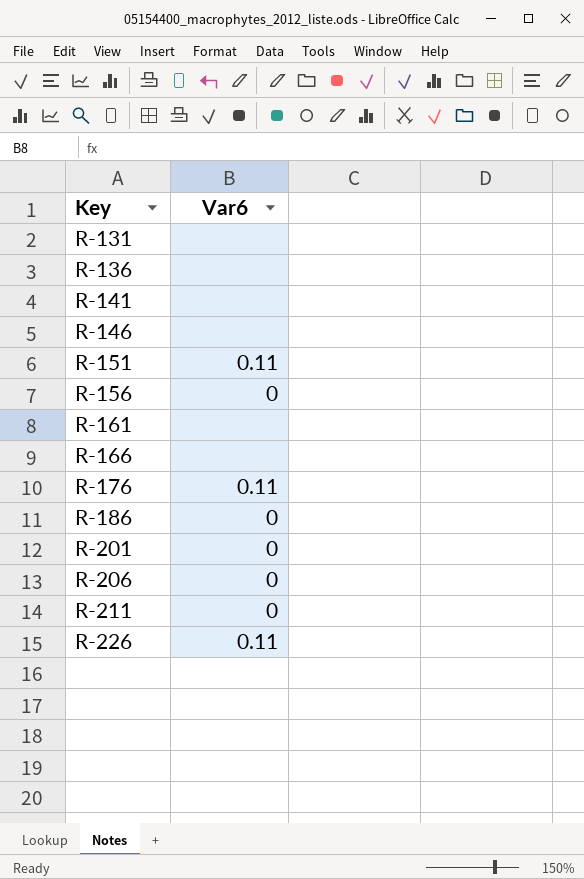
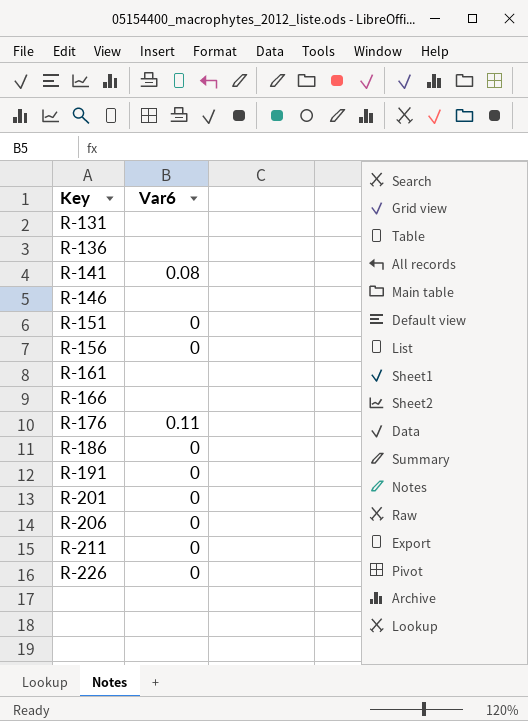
R-141 | Var6: none -> 0.08
R-151 | Var6: 0.11 -> 0
row R-191: none -> 0
R-226 | Var6: 0.11 -> 0

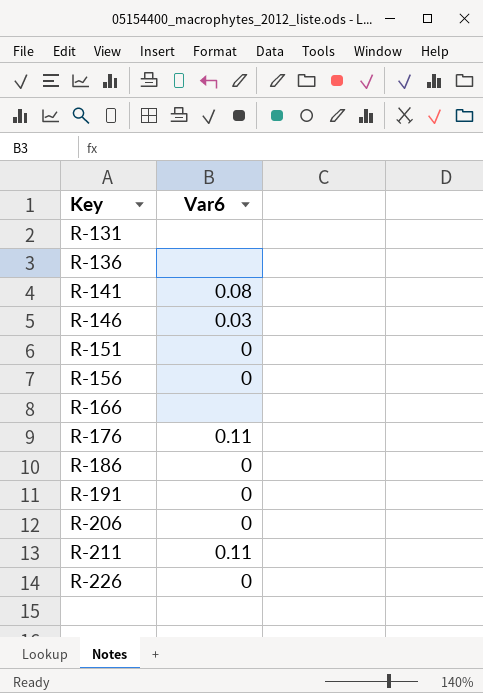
row R-161: none -> none
row R-201: 0 -> none
R-146 | Var6: none -> 0.03
R-211 | Var6: 0 -> 0.11

